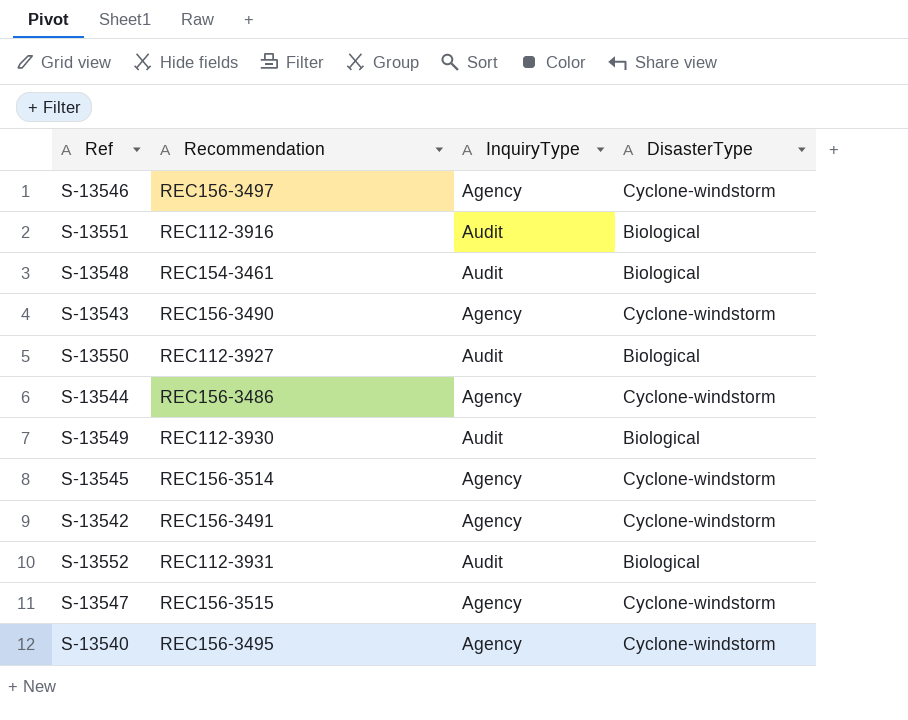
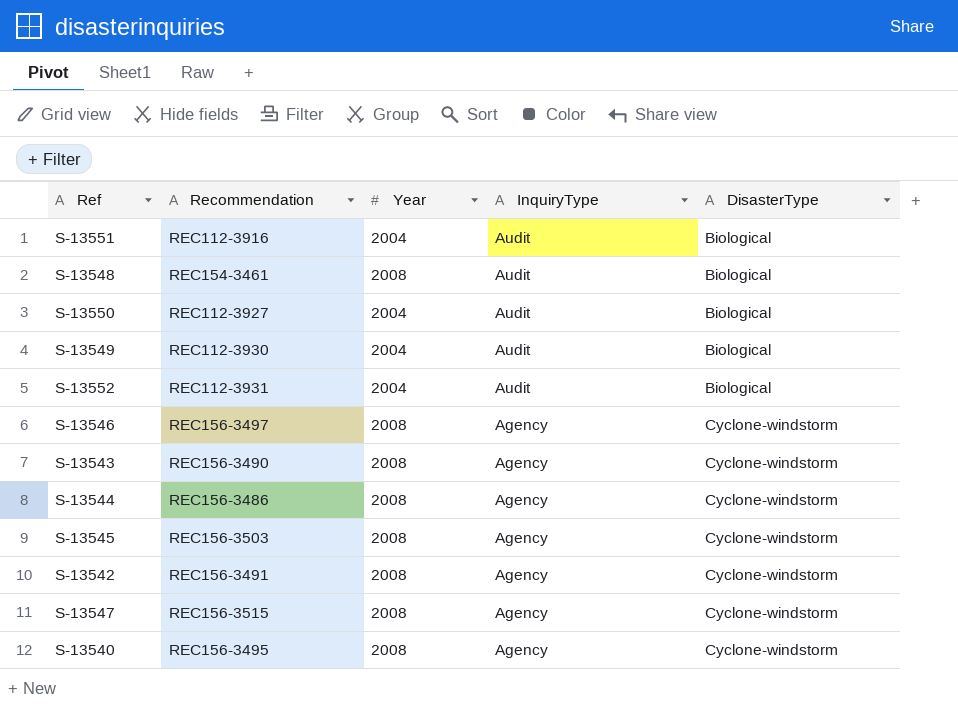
row order: none -> InquiryType descending
column Year | position: none -> 3
S-13545 | Recommendation: REC156-3514 -> REC156-3503

